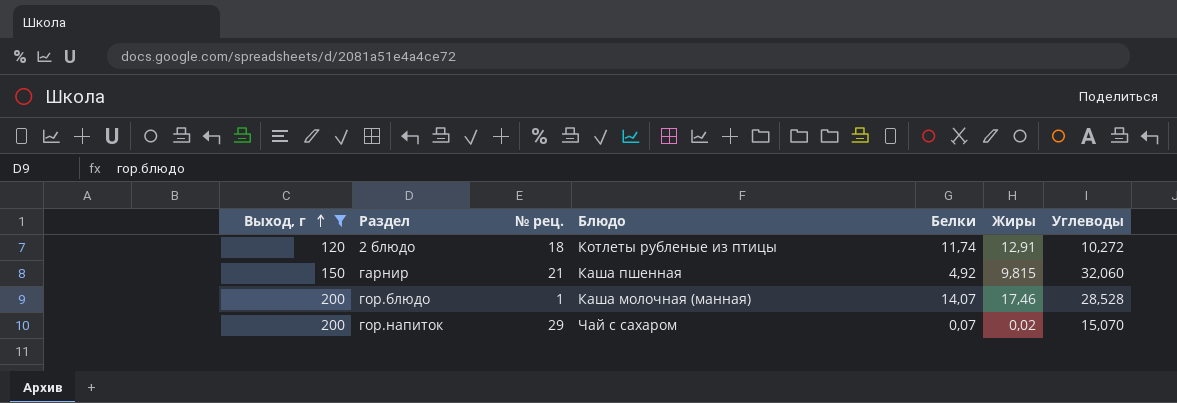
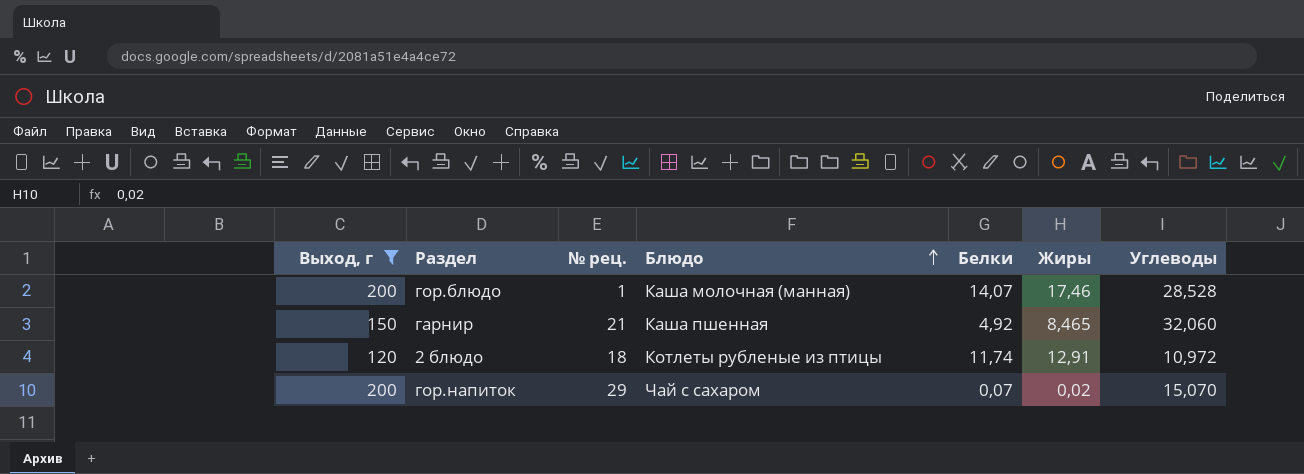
row order: Выход, г ascending -> Блюдо ascending
гарнир | Жиры: 9,815 -> 8,465
2 блюдо | Углеводы: 10,272 -> 10,972

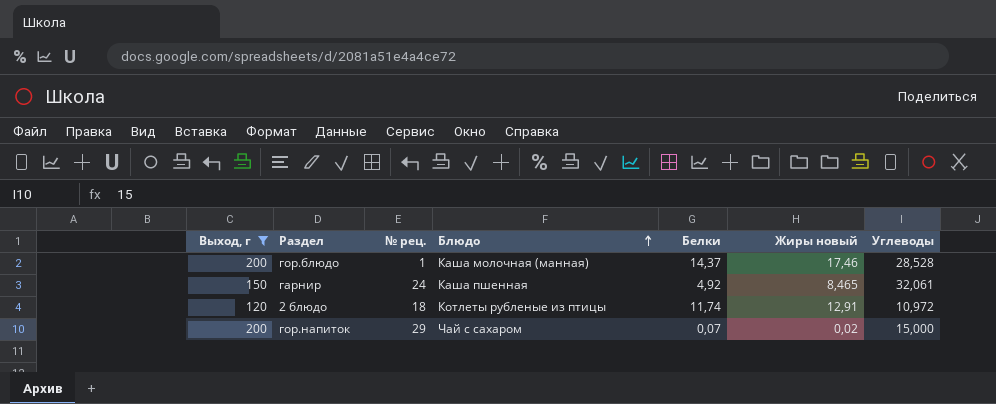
column name: Жиры -> Жиры новый
гор.блюдо | Белки: 14,07 -> 14,37
гарнир | № рец.: 21 -> 24
гарнир | Углеводы: 32,060 -> 32,061
гор.напиток | Углеводы: 15,070 -> 15,000

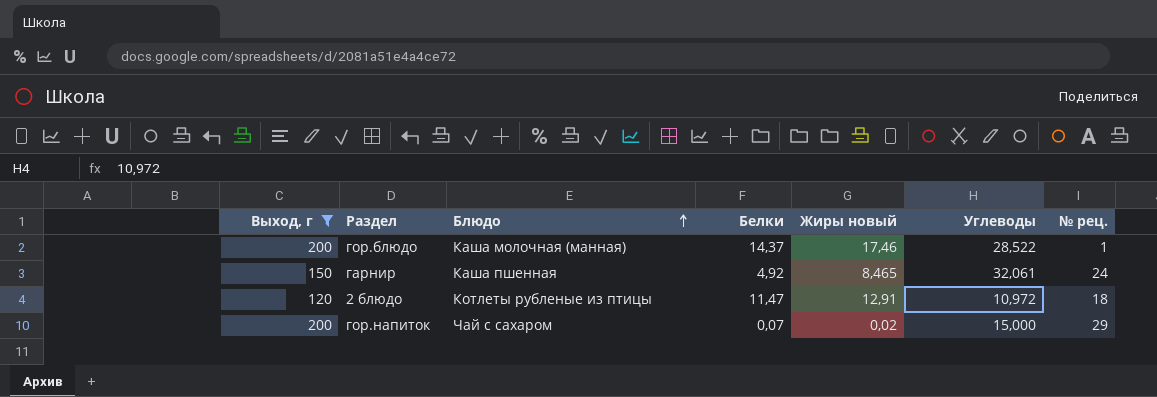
column № рец. | position: 3 -> 7
гор.блюдо | Углеводы: 28,528 -> 28,522
2 блюдо | Белки: 11,74 -> 11,47

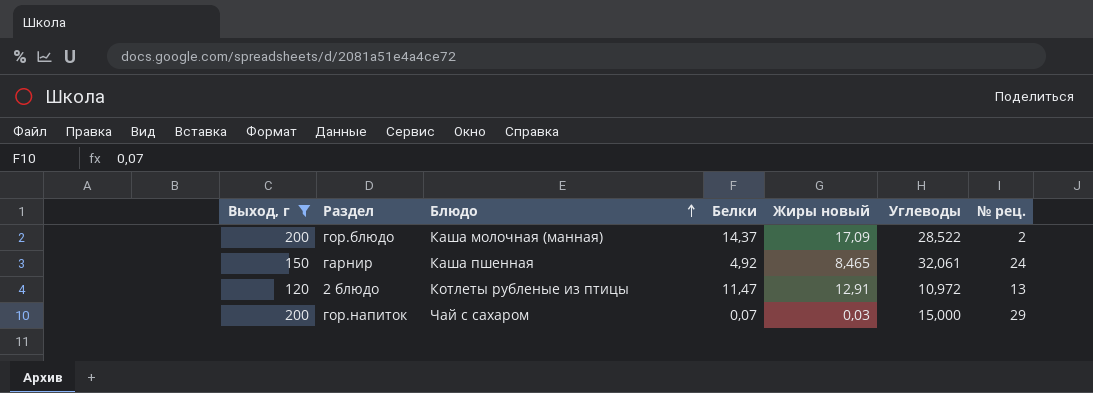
гор.блюдо | Жиры новый: 17,46 -> 17,09
гор.блюдо | № рец.: 1 -> 2
2 блюдо | № рец.: 18 -> 13
гор.напиток | Жиры новый: 0,02 -> 0,03

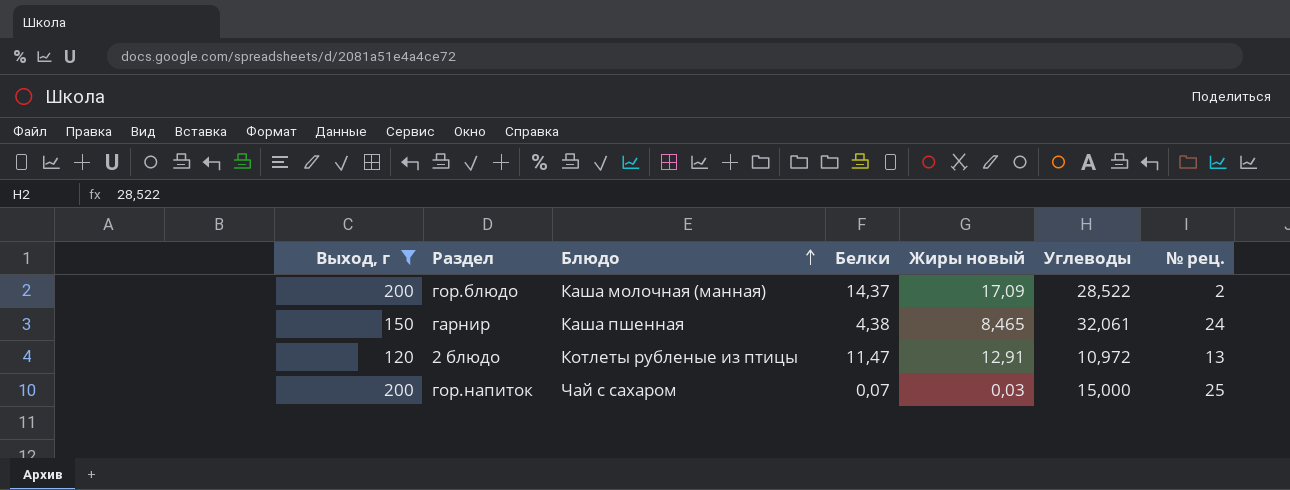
гарнир | Белки: 4,92 -> 4,38
гор.напиток | № рец.: 29 -> 25

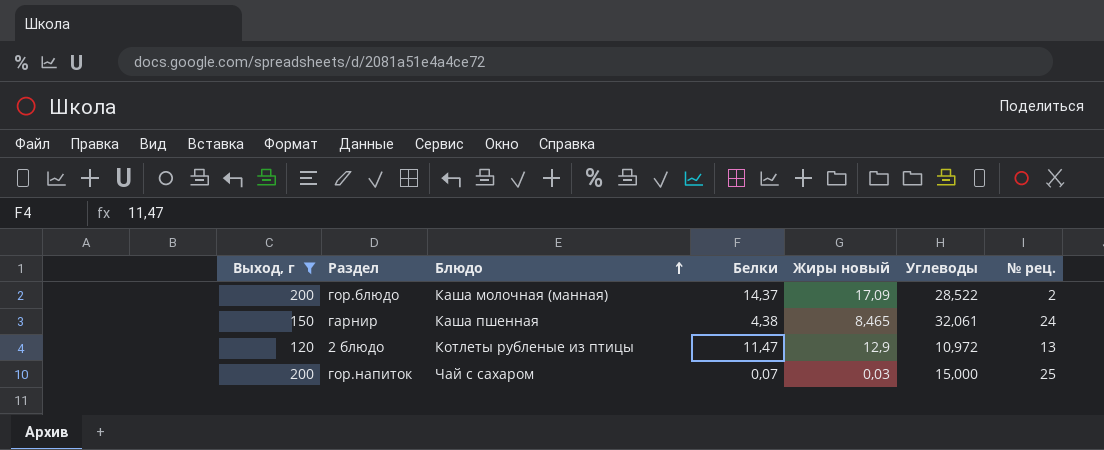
2 блюдо | Жиры новый: 12,91 -> 12,9

